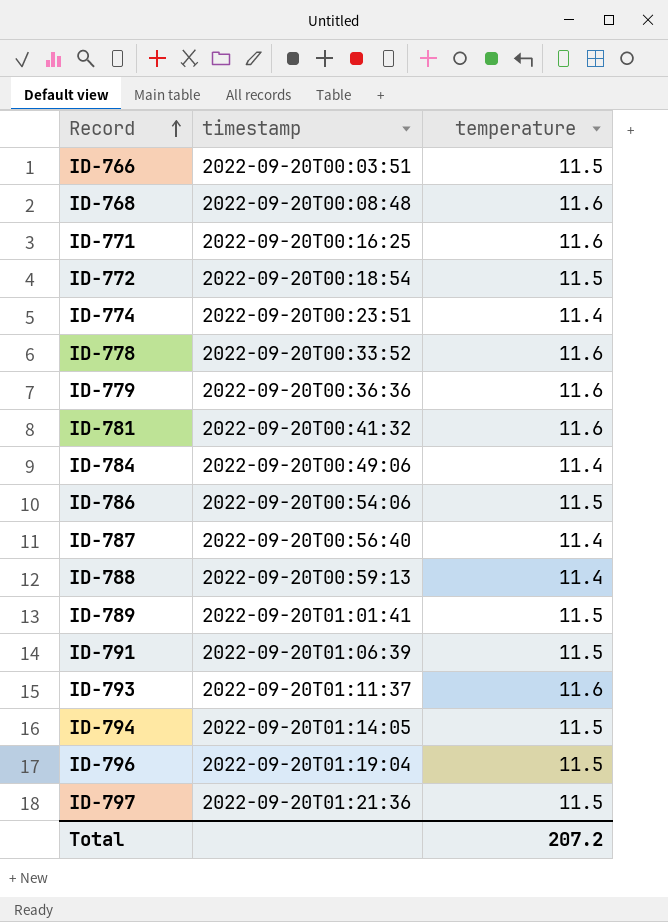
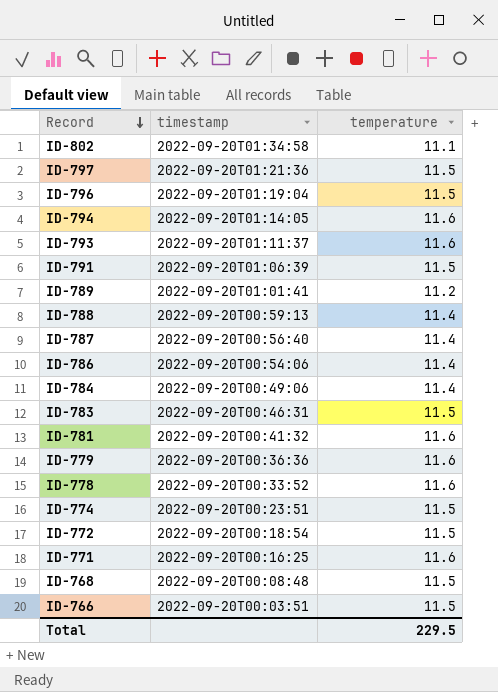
row order: Record ascending -> Record descending
row ID-802: none -> 2022-09-20T01:34:58 | 11.1
ID-794 | temperature: 11.5 -> 11.6
ID-789 | temperature: 11.5 -> 11.2
ID-786 | temperature: 11.5 -> 11.4
row ID-783: none -> 2022-09-20T00:46:31 | 11.5
ID-774 | temperature: 11.4 -> 11.5
ID-768 | temperature: 11.6 -> 11.5
Total | temperature: 207.2 -> 229.5

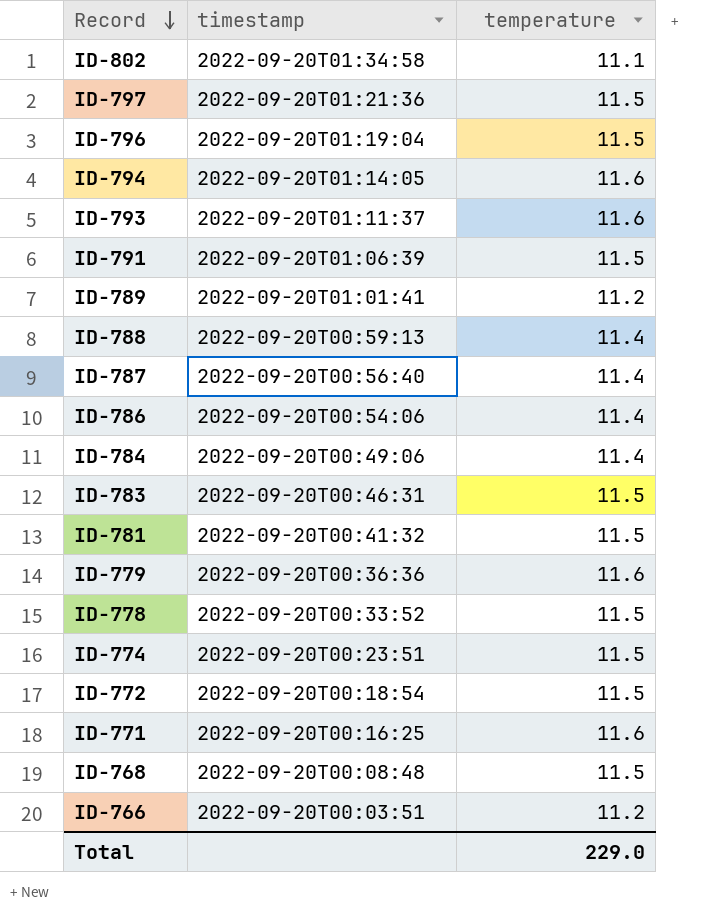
ID-781 | temperature: 11.6 -> 11.5
ID-778 | temperature: 11.6 -> 11.5
ID-766 | temperature: 11.5 -> 11.2
Total | temperature: 229.5 -> 229.0

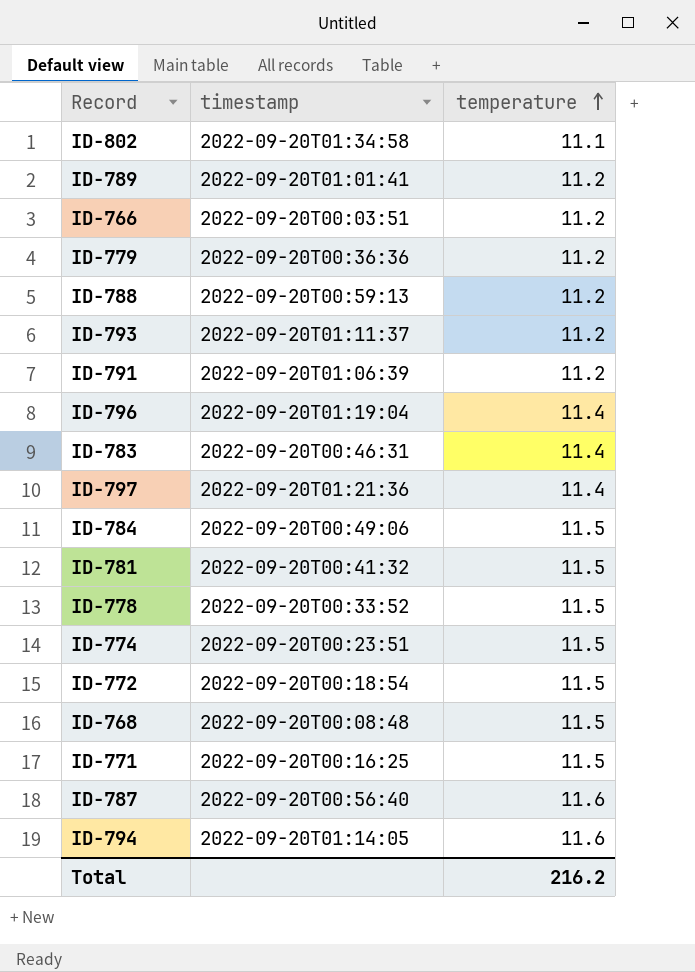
row order: Record descending -> temperature ascending
row ID-786: 2022-09-20T00:54:06 | 11.4 -> none
ID-779 | temperature: 11.6 -> 11.2
ID-788 | temperature: 11.4 -> 11.2
ID-793 | temperature: 11.6 -> 11.2
ID-791 | temperature: 11.5 -> 11.2
ID-796 | temperature: 11.5 -> 11.4
ID-783 | temperature: 11.5 -> 11.4
ID-797 | temperature: 11.5 -> 11.4
ID-784 | temperature: 11.4 -> 11.5
ID-771 | temperature: 11.6 -> 11.5
ID-787 | temperature: 11.4 -> 11.6
Total | temperature: 229.0 -> 216.2

